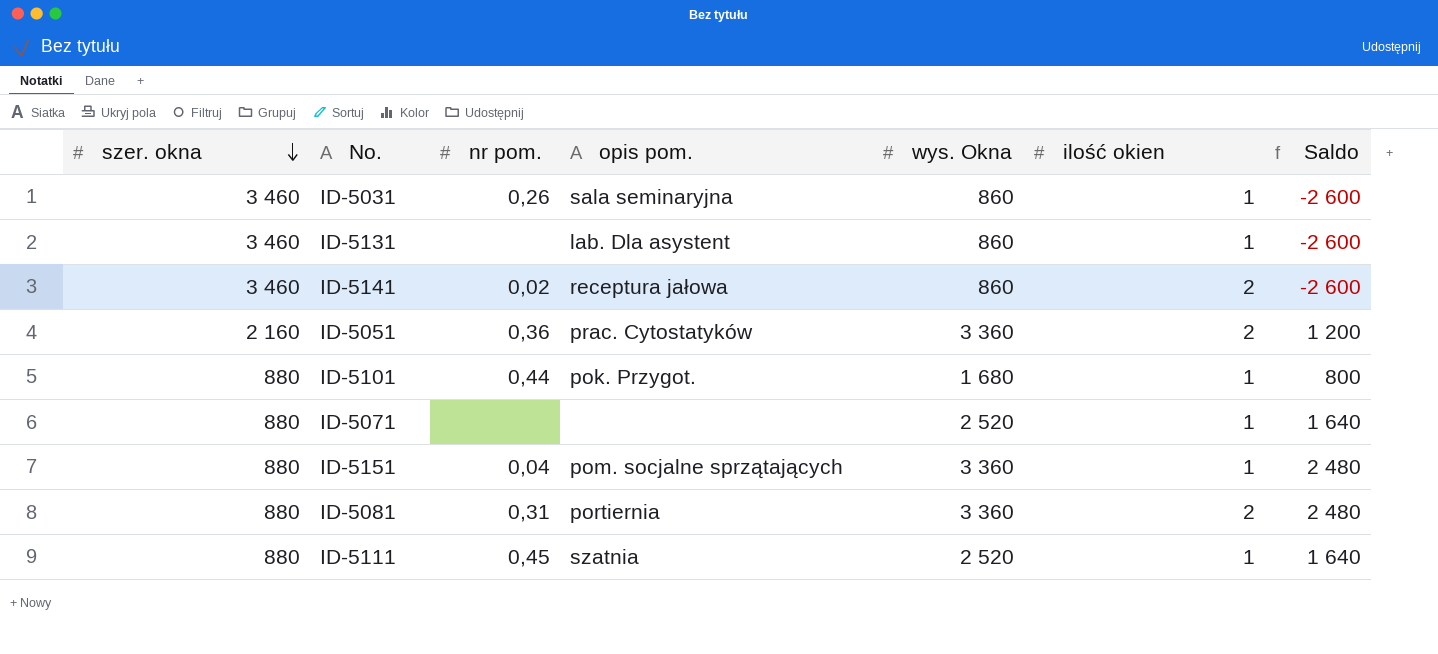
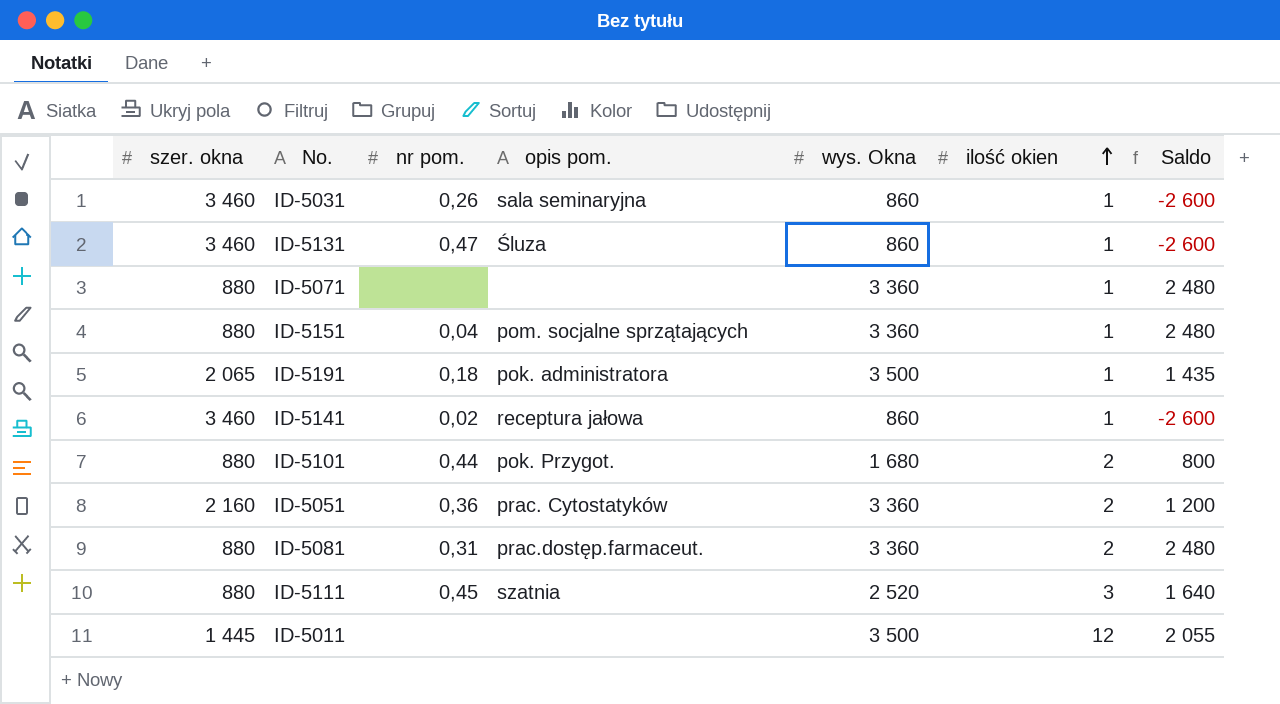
row order: szer. okna descending -> ilość okien ascending
ID-5131 | nr pom.: none -> 0,47
ID-5131 | opis pom.: lab. Dla asystent -> Śluza
ID-5071 | wys. Okna: 2 520 -> 3 360
ID-5071 | Saldo: 1 640 -> 2 480
row ID-5191: none -> 2 065 | 0,18 | pok. administratora | 3 500 | 1 | 1 435
ID-5141 | ilość okien: 2 -> 1
ID-5101 | ilość okien: 1 -> 2
ID-5081 | opis pom.: portiernia -> prac.dostęp.farmaceut.
ID-5111 | ilość okien: 1 -> 3
row ID-5011: none -> 1 445 | none | none | 3 500 | 12 | 2 055

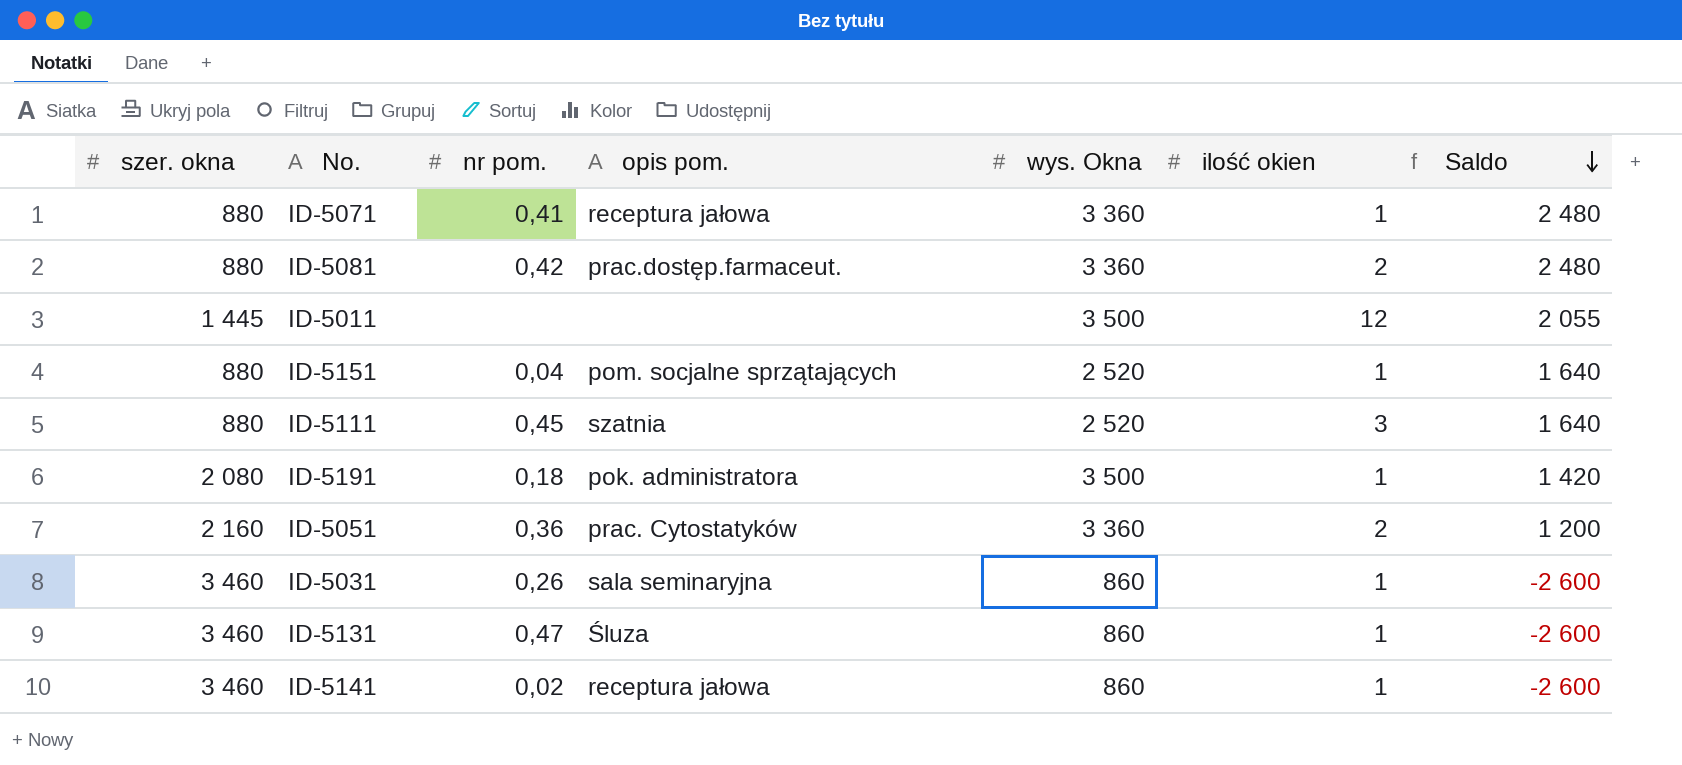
row order: ilość okien ascending -> Saldo descending
row ID-5101: 880 | 0,44 | pok. Przygot. | 1 680 | 2 | 800 -> none
ID-5071 | nr pom.: none -> 0,41
ID-5071 | opis pom.: none -> receptura jałowa
ID-5081 | nr pom.: 0,31 -> 0,42
ID-5151 | wys. Okna: 3 360 -> 2 520
ID-5151 | Saldo: 2 480 -> 1 640
ID-5191 | szer. okna: 2 065 -> 2 080
ID-5191 | Saldo: 1 435 -> 1 420

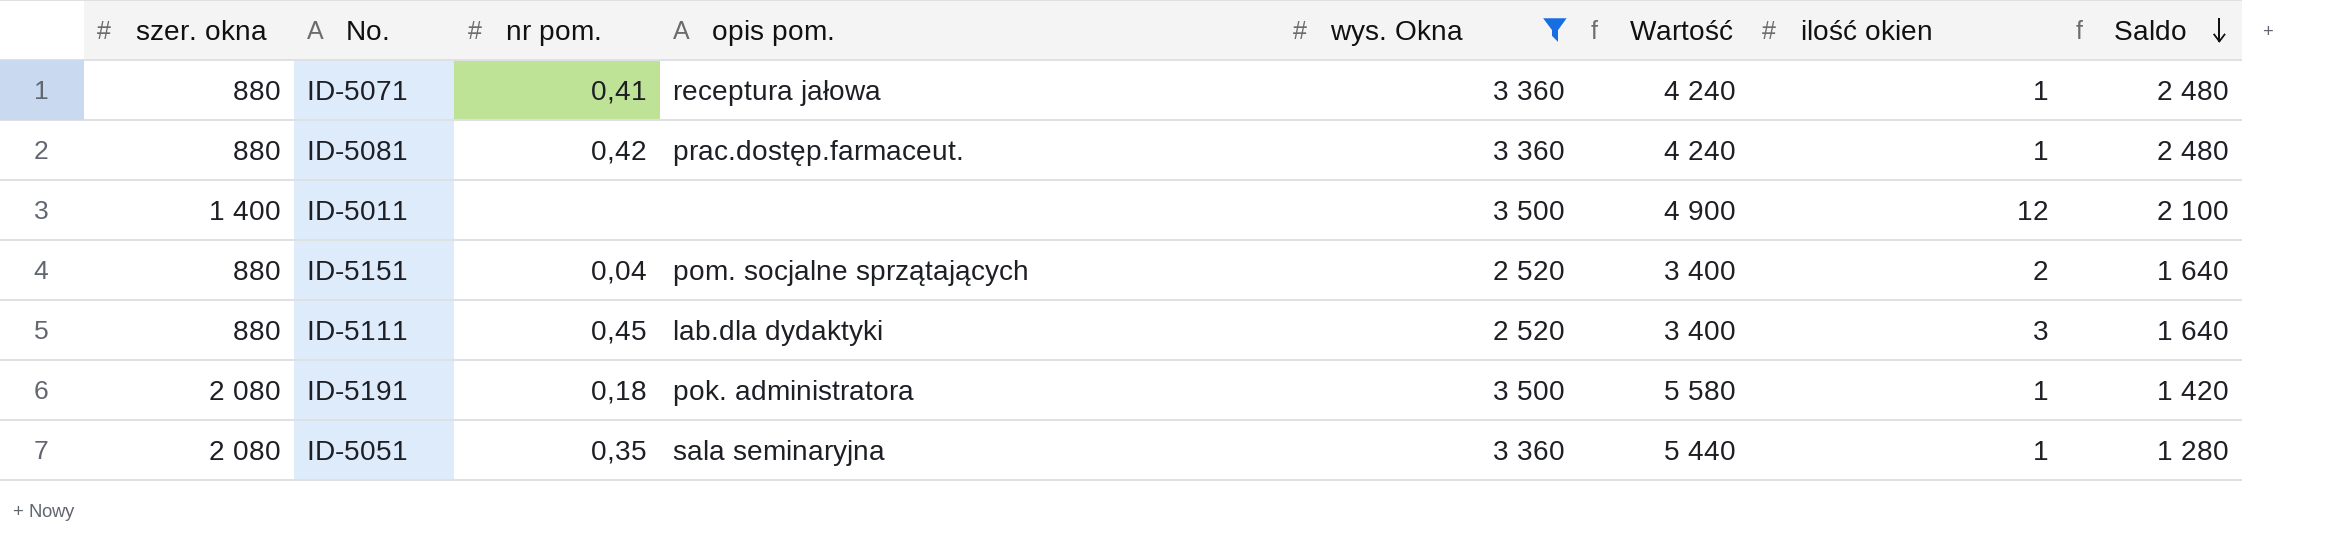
filter: none -> wys. Okna != 860
column Wartość | formula: none -> [szer. okna] + [wys. Okna]
ID-5081 | ilość okien: 2 -> 1
ID-5011 | szer. okna: 1 445 -> 1 400
ID-5011 | Saldo: 2 055 -> 2 100
ID-5151 | ilość okien: 1 -> 2
ID-5111 | opis pom.: szatnia -> lab.dla dydaktyki
ID-5051 | szer. okna: 2 160 -> 2 080
ID-5051 | nr pom.: 0,36 -> 0,35
ID-5051 | opis pom.: prac. Cytostatyków -> sala seminaryjna
ID-5051 | ilość okien: 2 -> 1
ID-5051 | Saldo: 1 200 -> 1 280

